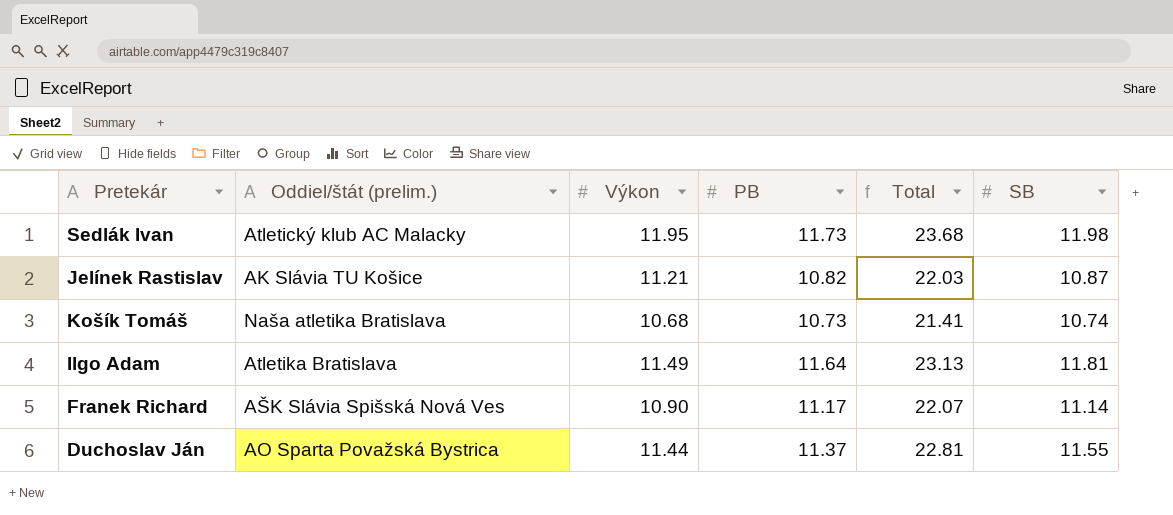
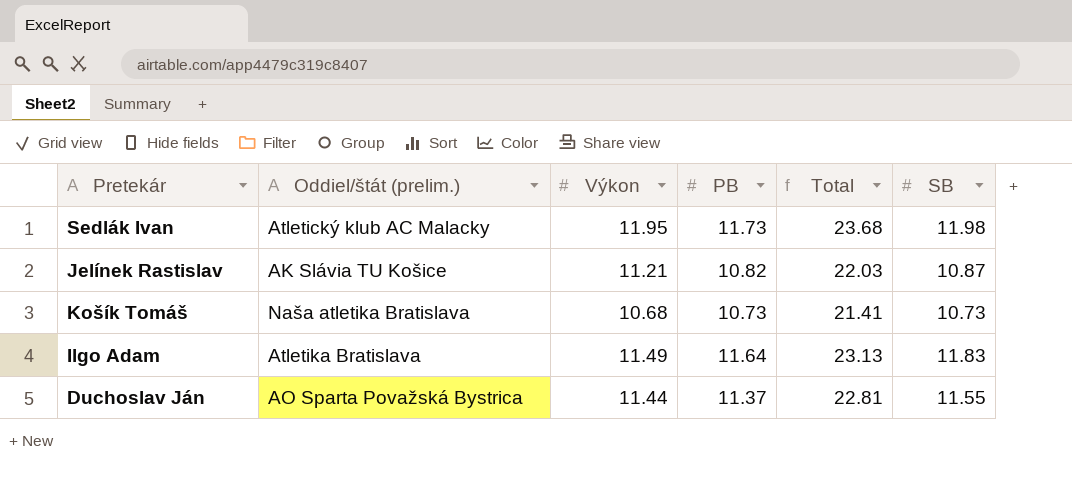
row Franek Richard: AŠK Slávia Spišská Nová Ves | 10.90 | 11.17 | 22.07 | 11.14 -> none
Košík Tomáš | SB: 10.74 -> 10.73
Ilgo Adam | SB: 11.81 -> 11.83

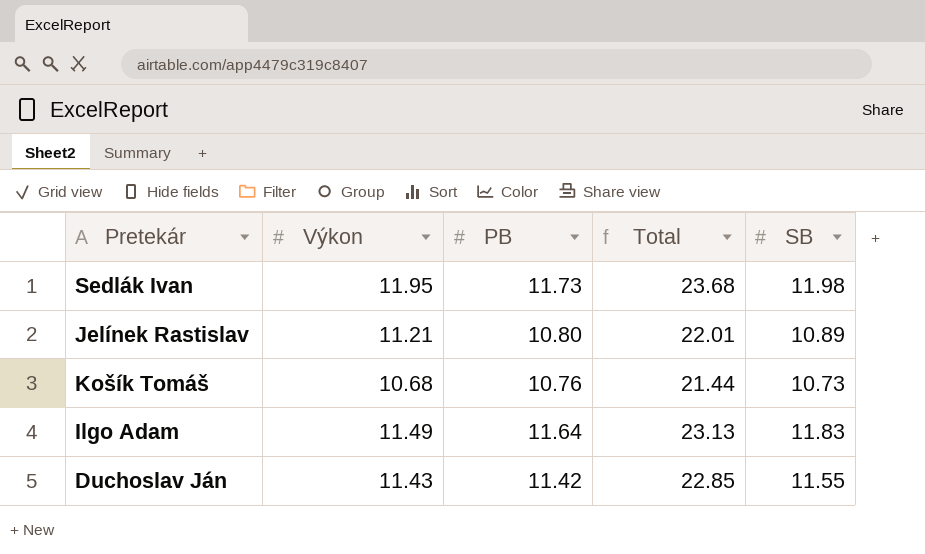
column Oddiel/štát (prelim.) | position: 2 -> none
Jelínek Rastislav | PB: 10.82 -> 10.80
Jelínek Rastislav | Total: 22.03 -> 22.01
Jelínek Rastislav | SB: 10.87 -> 10.89
Košík Tomáš | PB: 10.73 -> 10.76
Košík Tomáš | Total: 21.41 -> 21.44
Duchoslav Ján | Výkon: 11.44 -> 11.43
Duchoslav Ján | PB: 11.37 -> 11.42
Duchoslav Ján | Total: 22.81 -> 22.85

